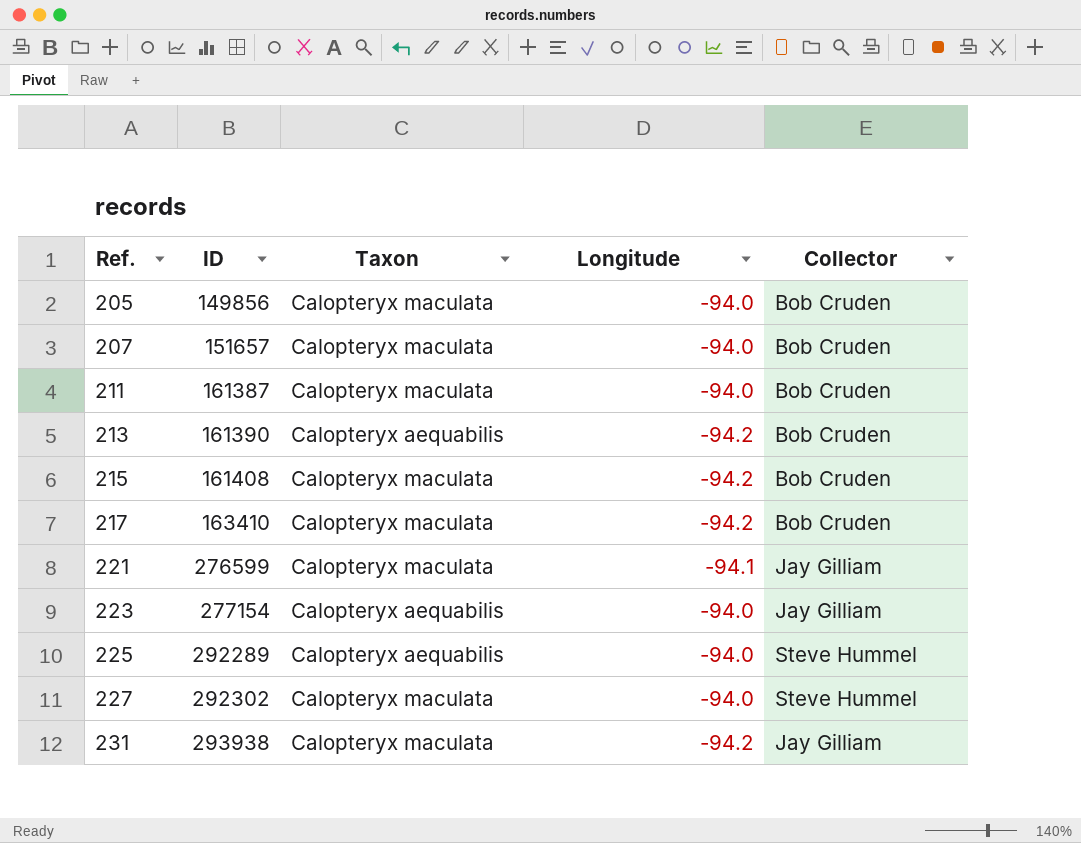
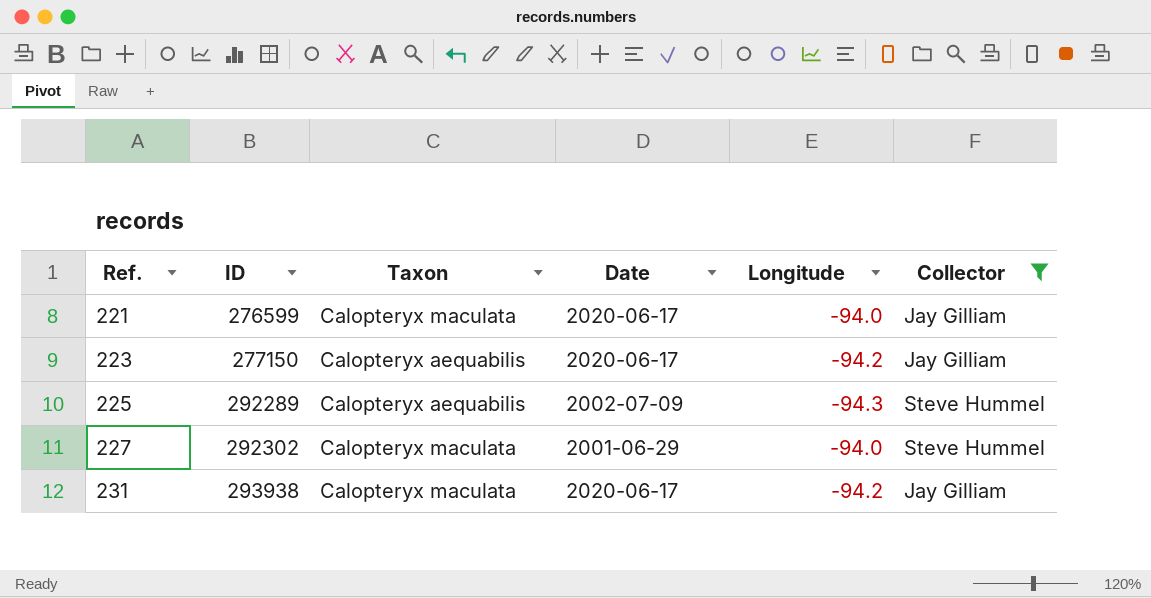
filter: none -> Collector != Bob Cruden
column Date | position: none -> 4
221 | Longitude: -94.1 -> -94.0
223 | ID: 277154 -> 277150
223 | Longitude: -94.0 -> -94.2
225 | Longitude: -94.0 -> -94.3

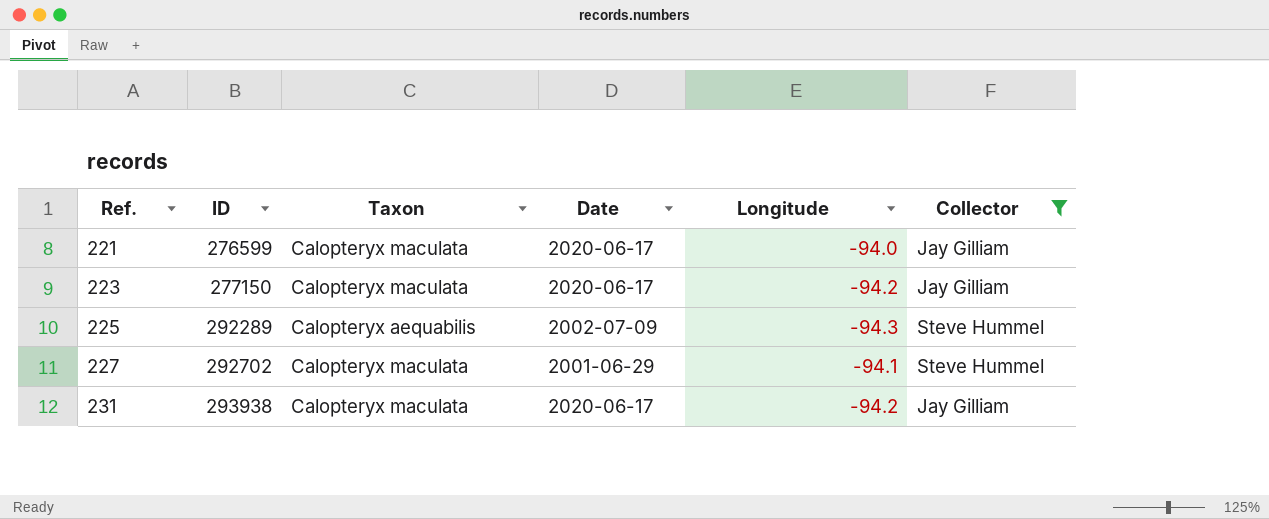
223 | Taxon: Calopteryx aequabilis -> Calopteryx maculata
227 | ID: 292302 -> 292702
227 | Longitude: -94.0 -> -94.1

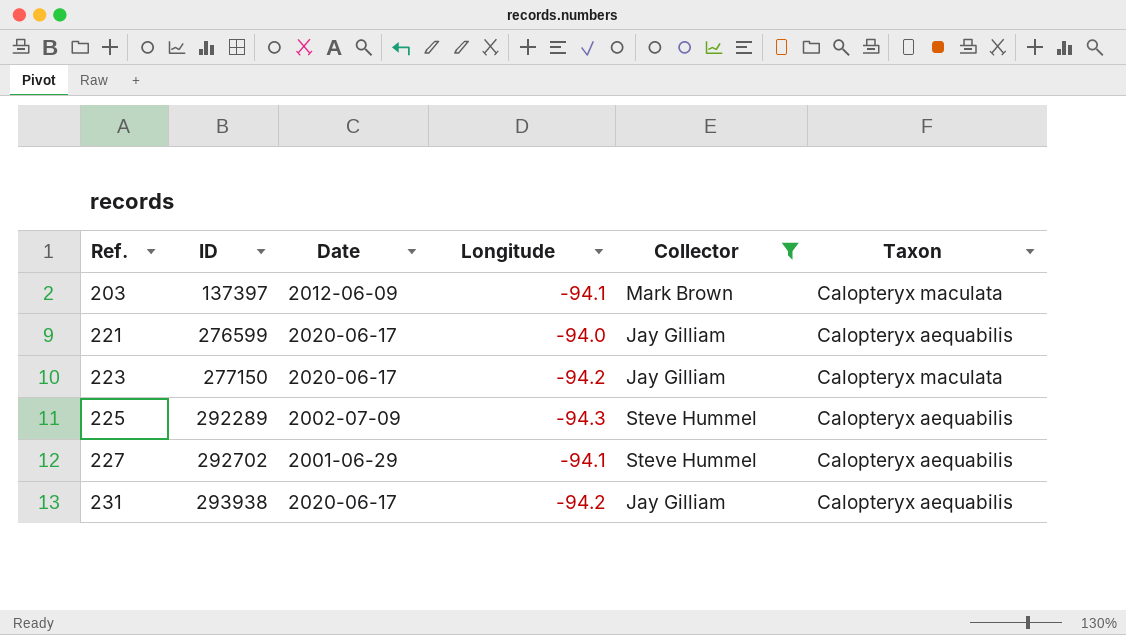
column Taxon | position: 3 -> 6
row 203: none -> 137397 | 2012-06-09 | -94.1 | Mark Brown | Calopteryx maculata
221 | Taxon: Calopteryx maculata -> Calopteryx aequabilis
227 | Taxon: Calopteryx maculata -> Calopteryx aequabilis
231 | Taxon: Calopteryx maculata -> Calopteryx aequabilis

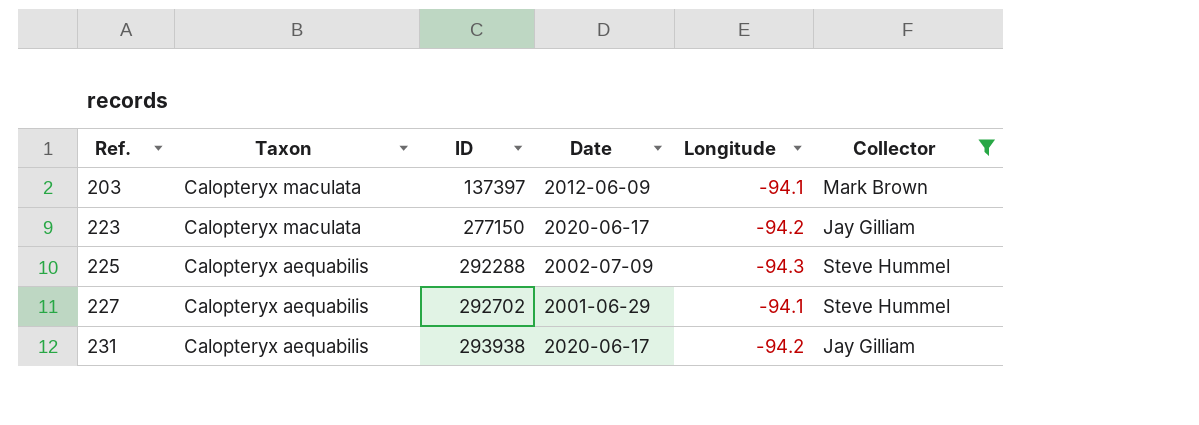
column Taxon | position: 6 -> 2
row 221: 276599 | 2020-06-17 | -94.0 | Jay Gilliam | Calopteryx aequabilis -> none
225 | ID: 292289 -> 292288

